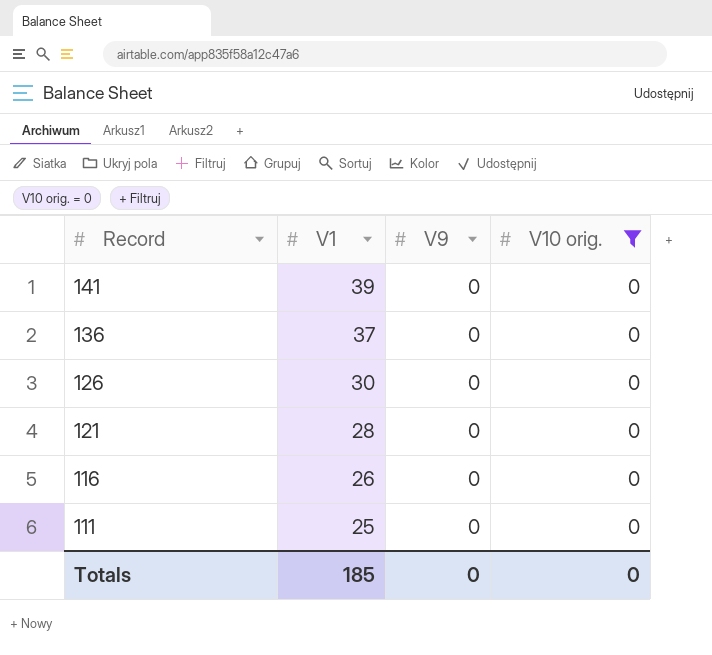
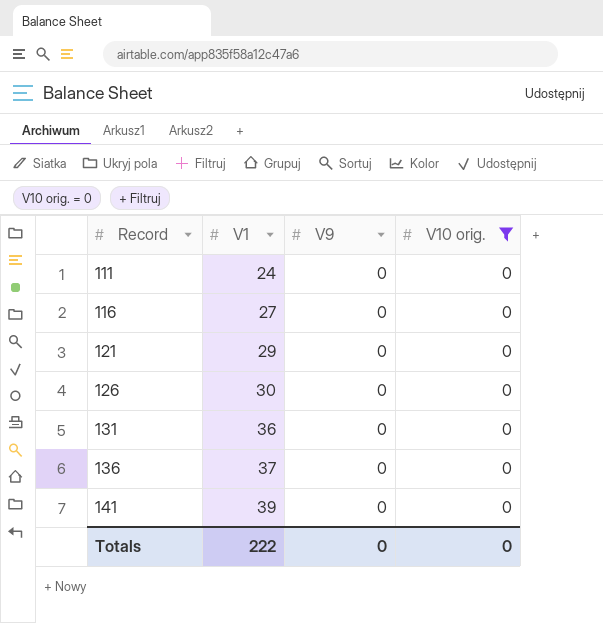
row order: Record descending -> Record ascending
111 | V1: 25 -> 24
116 | V1: 26 -> 27
121 | V1: 28 -> 29
row 131: none -> 36 | 0 | 0
Totals | V1: 185 -> 222

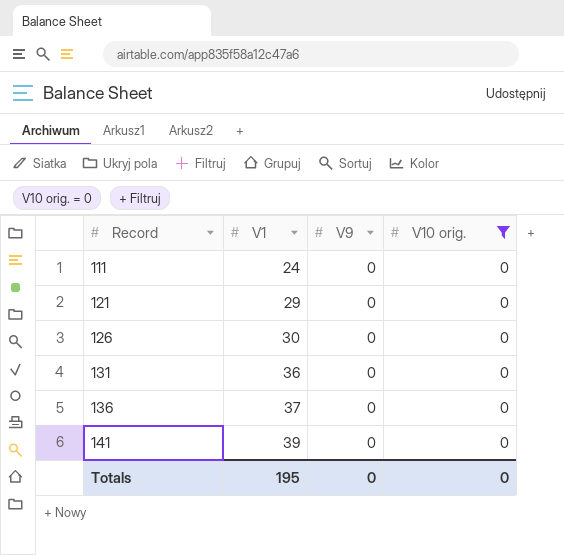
row 116: 27 | 0 | 0 -> none
Totals | V1: 222 -> 195

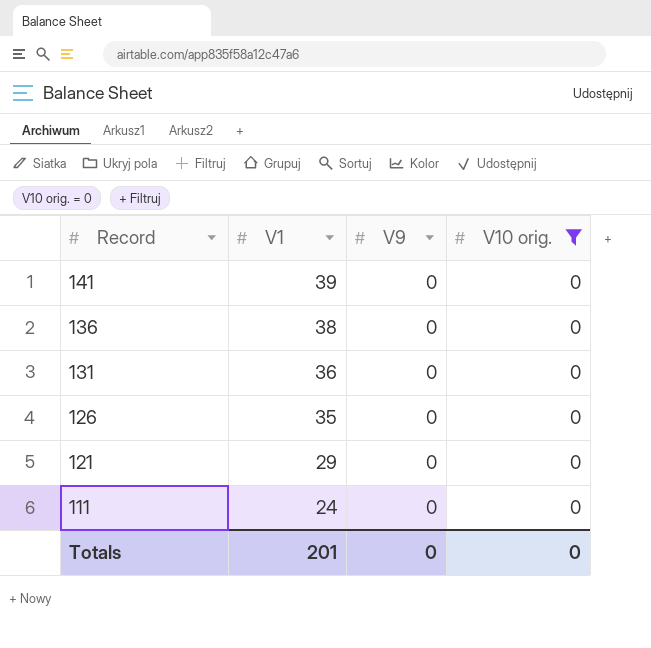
row order: Record ascending -> Record descending
136 | V1: 37 -> 38
126 | V1: 30 -> 35
Totals | V1: 195 -> 201

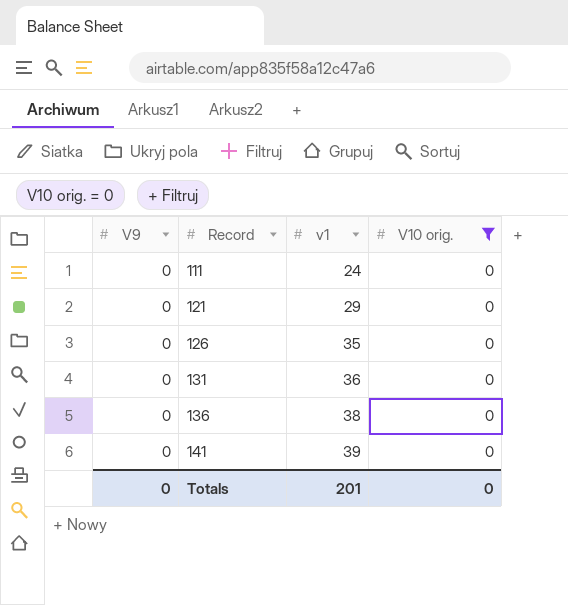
row order: Record descending -> Record ascending
column V9 | position: 3 -> 1
column name: V1 -> v1

